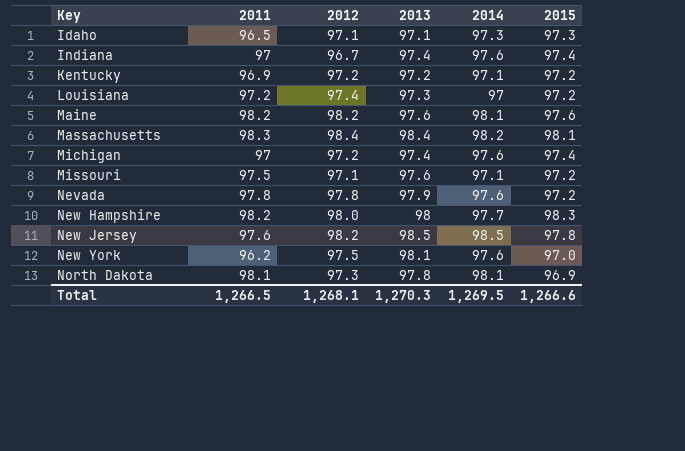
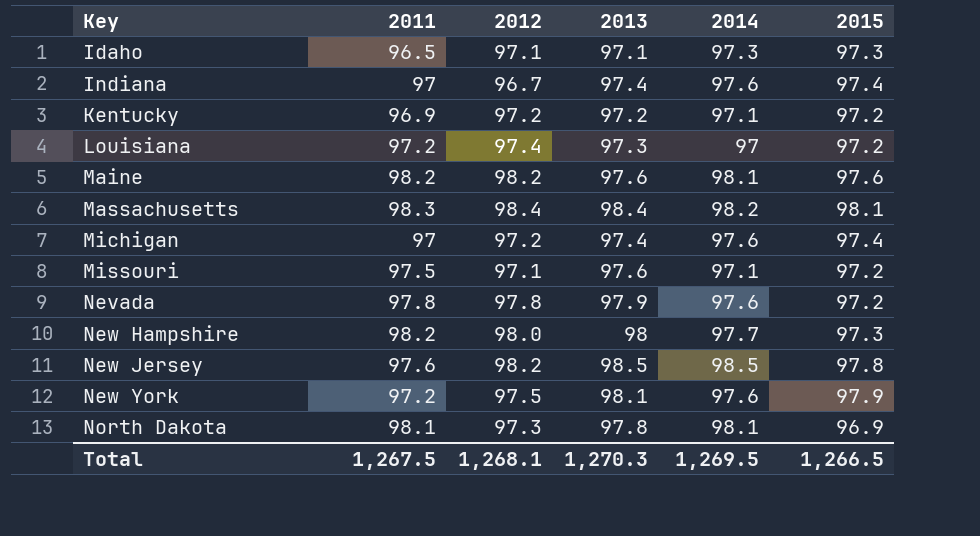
New Hampshire | 2015: 98.3 -> 97.3
New York | 2011: 96.2 -> 97.2
New York | 2015: 97.0 -> 97.9
Total | 2011: 1,266.5 -> 1,267.5
Total | 2015: 1,266.6 -> 1,266.5

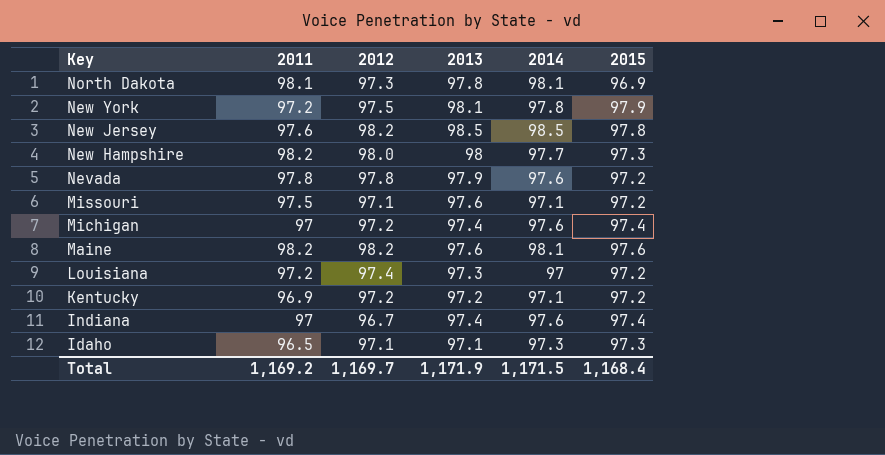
row order: Key ascending -> Key descending
row Massachusetts: 98.3 | 98.4 | 98.4 | 98.2 | 98.1 -> none
New York | 2014: 97.6 -> 97.8
Total | 2011: 1,267.5 -> 1,169.2
Total | 2012: 1,268.1 -> 1,169.7
Total | 2013: 1,270.3 -> 1,171.9
Total | 2014: 1,269.5 -> 1,171.5
Total | 2015: 1,266.5 -> 1,168.4

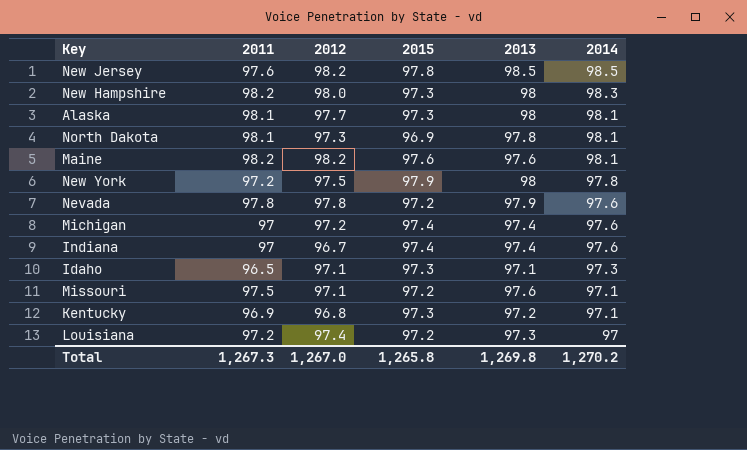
row order: Key descending -> 2014 descending
column 2015 | position: 6 -> 4
New Hampshire | 2014: 97.7 -> 98.3
row Alaska: none -> 98.1 | 97.7 | 97.3 | 98 | 98.1
New York | 2013: 98.1 -> 98
Kentucky | 2012: 97.2 -> 96.8
Kentucky | 2015: 97.2 -> 97.3
Total | 2011: 1,169.2 -> 1,267.3
Total | 2012: 1,169.7 -> 1,267.0
Total | 2015: 1,168.4 -> 1,265.8
Total | 2013: 1,171.9 -> 1,269.8
Total | 2014: 1,171.5 -> 1,270.2

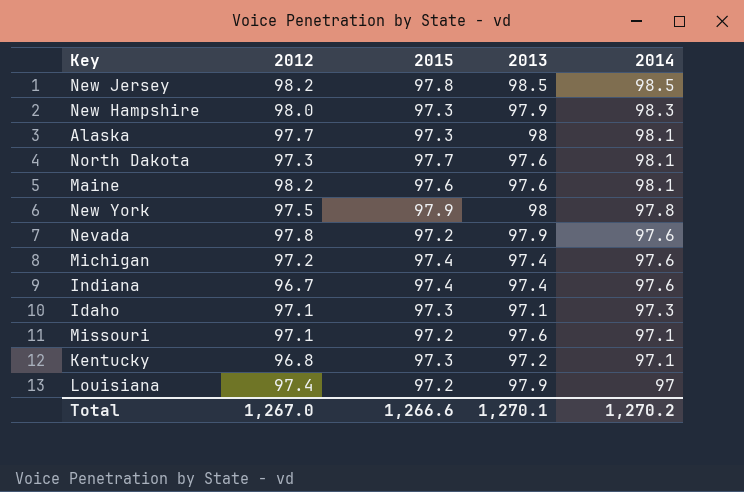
column 2011 | position: 2 -> none
New Hampshire | 2013: 98 -> 97.9
North Dakota | 2015: 96.9 -> 97.7
North Dakota | 2013: 97.8 -> 97.6
Louisiana | 2013: 97.3 -> 97.9
Total | 2015: 1,265.8 -> 1,266.6
Total | 2013: 1,269.8 -> 1,270.1

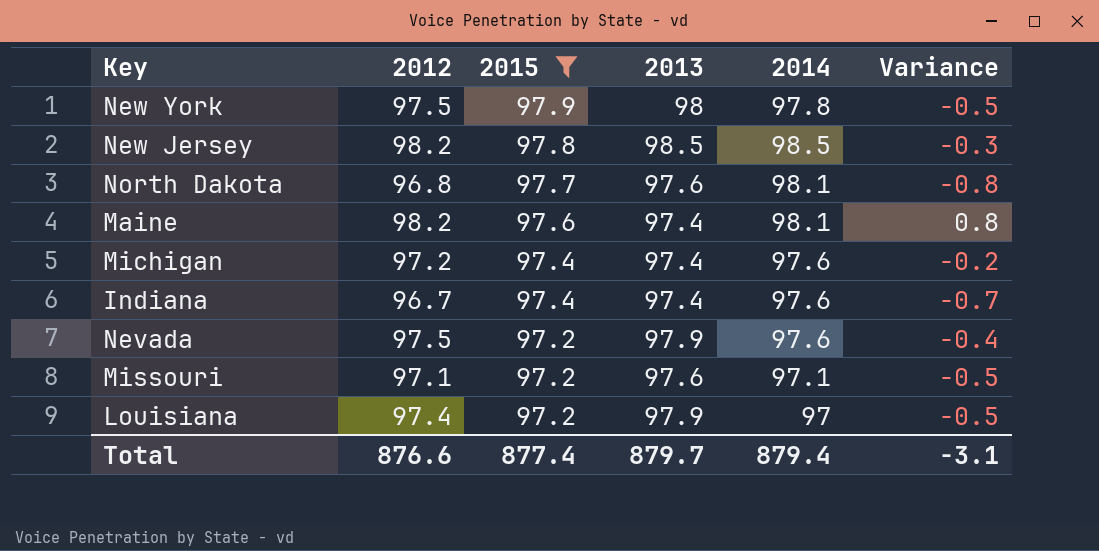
filter: none -> 2015 != 97.3
row order: 2014 descending -> 2015 descending
column Variance | formula: none -> [2012] - [2013]
North Dakota | 2012: 97.3 -> 96.8
Maine | 2013: 97.6 -> 97.4
Nevada | 2012: 97.8 -> 97.5
Total | 2012: 1,267.0 -> 876.6
Total | 2015: 1,266.6 -> 877.4
Total | 2013: 1,270.1 -> 879.7
Total | 2014: 1,270.2 -> 879.4

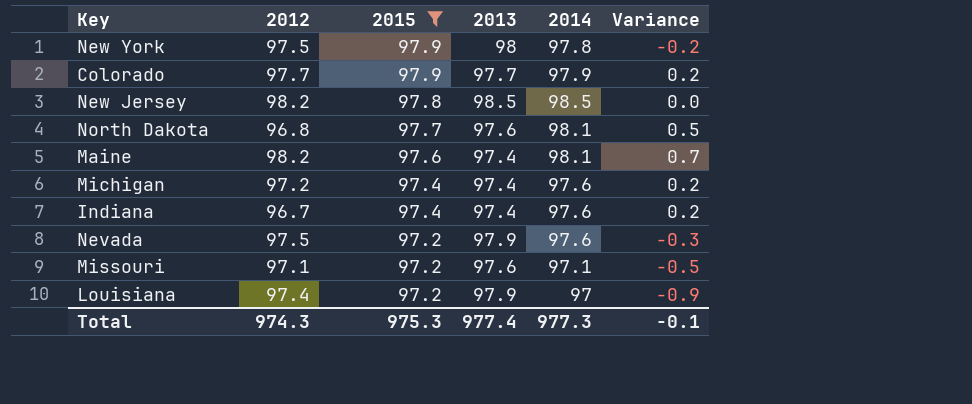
column Variance | formula: [2012] - [2013] -> [2014] - [2013]
row Colorado: none -> 97.7 | 97.9 | 97.7 | 97.9 | 0.2
Total | 2012: 876.6 -> 974.3
Total | 2015: 877.4 -> 975.3
Total | 2013: 879.7 -> 977.4
Total | 2014: 879.4 -> 977.3
Total | Variance: -3.1 -> -0.1

